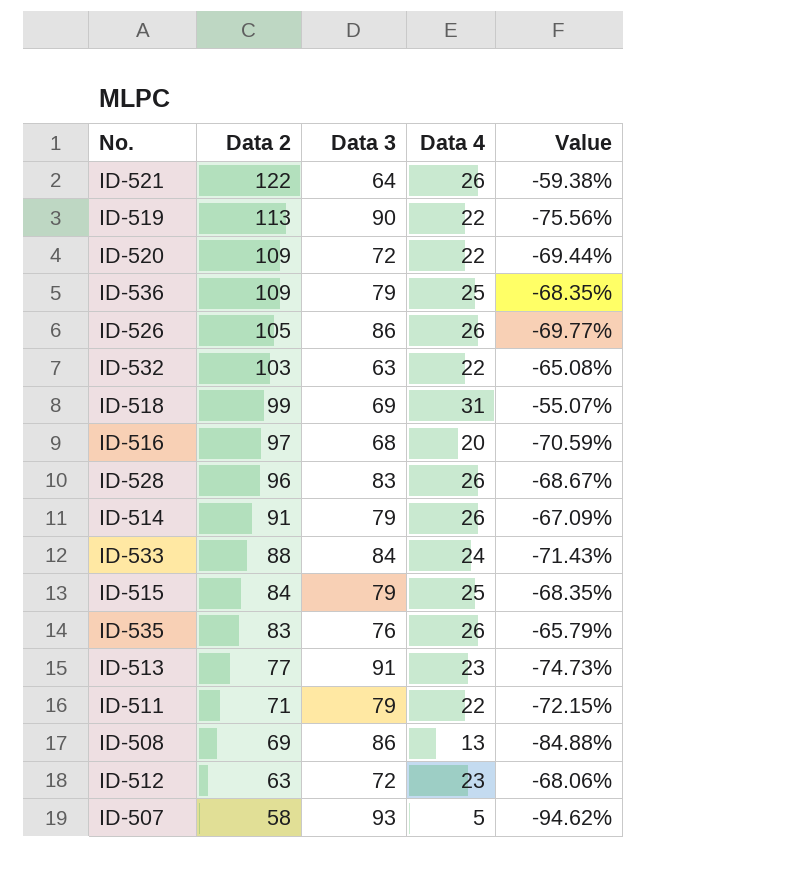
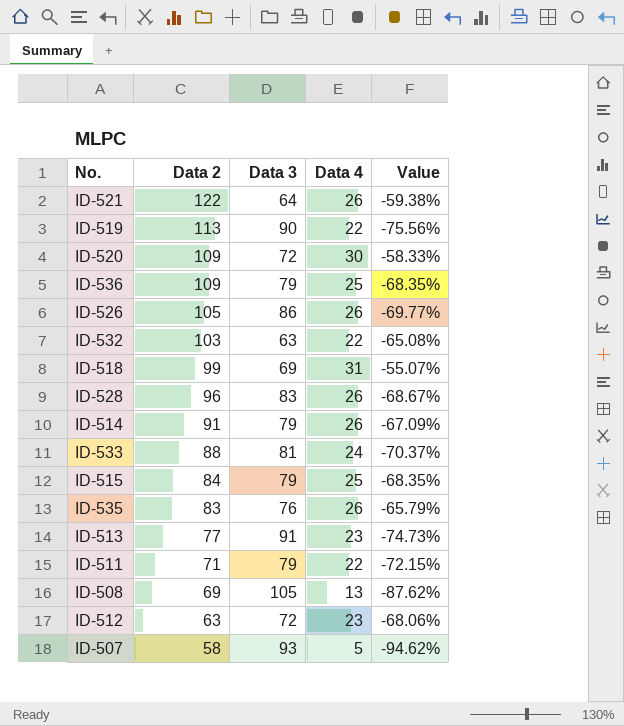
row ID-516: 97 | 68 | 20 | -70.59% -> none
ID-520 | Data 4: 22 -> 30
ID-520 | Value: -69.44% -> -58.33%
ID-533 | Data 3: 84 -> 81
ID-533 | Value: -71.43% -> -70.37%
ID-508 | Data 3: 86 -> 105
ID-508 | Value: -84.88% -> -87.62%

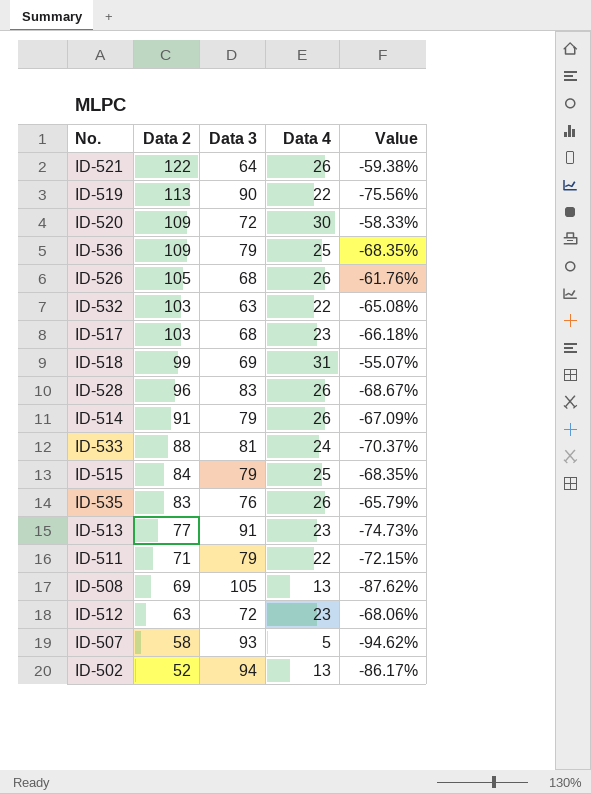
ID-526 | Data 3: 86 -> 68
ID-526 | Value: -69.77% -> -61.76%
row ID-517: none -> 103 | 68 | 23 | -66.18%
row ID-502: none -> 52 | 94 | 13 | -86.17%

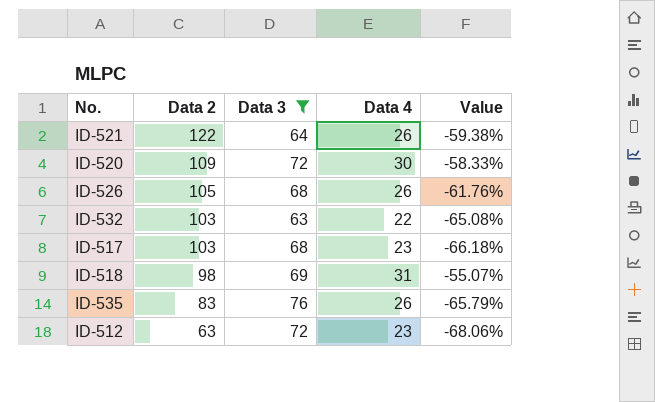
filter: none -> Data 3 <= 76
ID-518 | Data 2: 99 -> 98

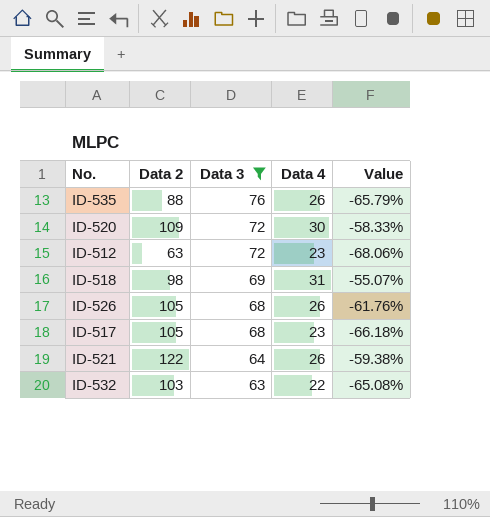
row order: Data 2 descending -> Data 3 descending
ID-535 | Data 2: 83 -> 88
ID-517 | Data 2: 103 -> 105

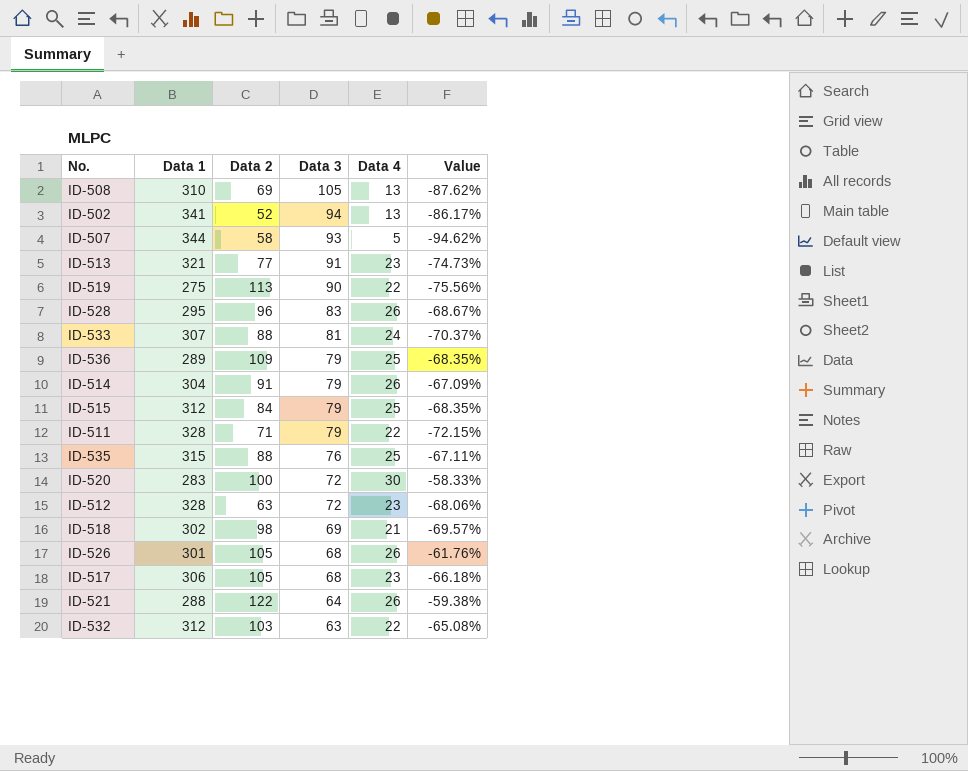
filter: Data 3 <= 76 -> none
column Data 1 | position: none -> 2
ID-535 | Data 4: 26 -> 25
ID-535 | Value: -65.79% -> -67.11%
ID-520 | Data 2: 109 -> 100
ID-518 | Data 4: 31 -> 21
ID-518 | Value: -55.07% -> -69.57%

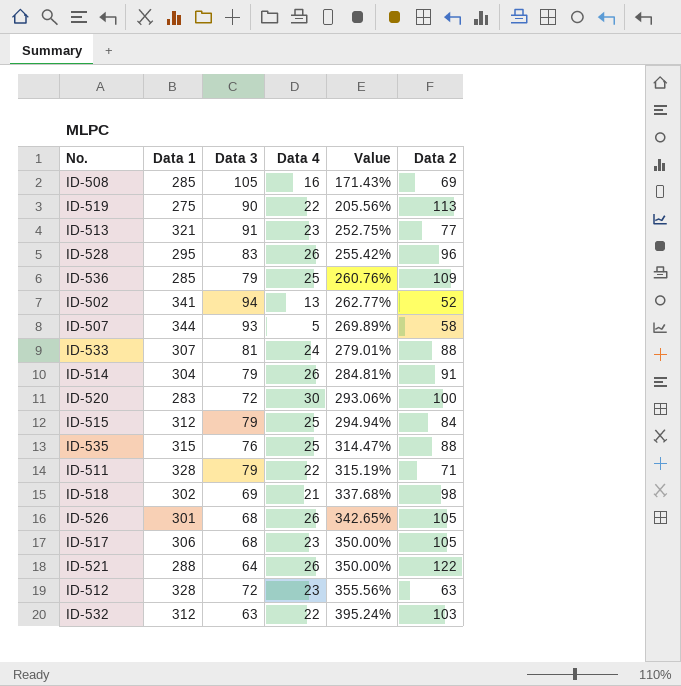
row order: Data 3 descending -> Value ascending
column Value | formula: ([Data 4] - [Data 3]) / [Data 3] -> ([Data 1] - [Data 3]) / [Data 3]
column Data 2 | position: 3 -> 6
ID-508 | Data 1: 310 -> 285
ID-508 | Data 4: 13 -> 16
ID-536 | Data 1: 289 -> 285

